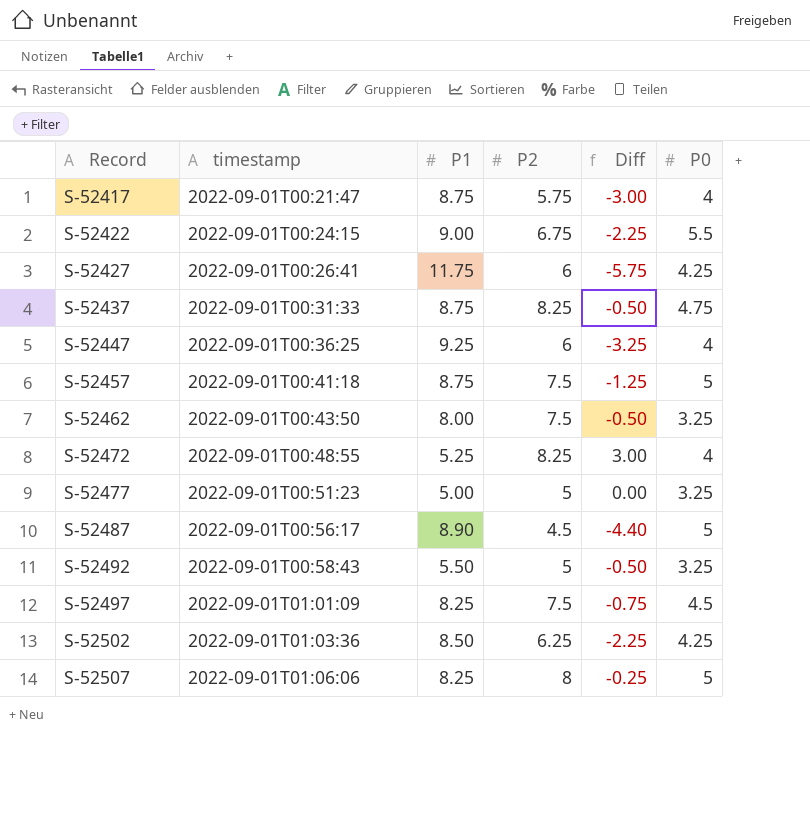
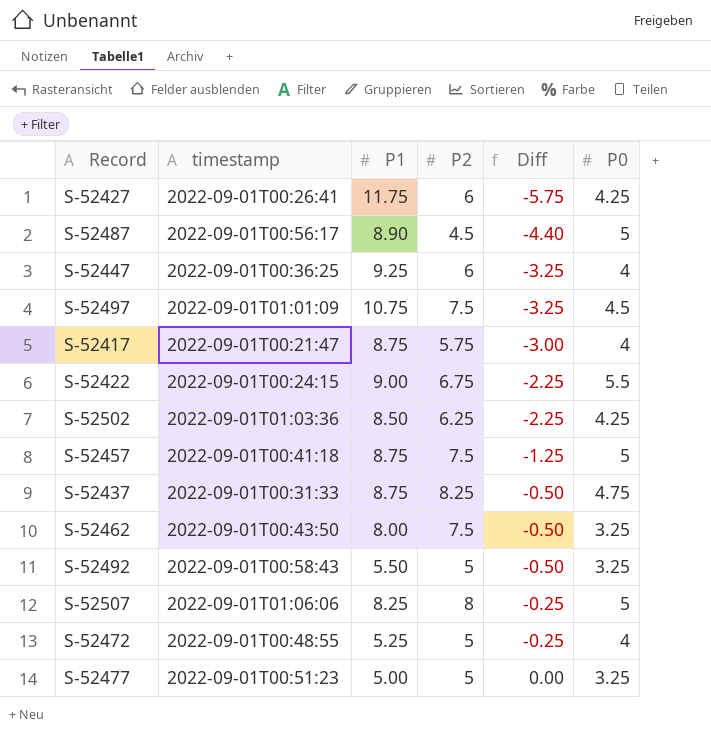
row order: Record ascending -> Diff ascending
S-52497 | P1: 8.25 -> 10.75
S-52497 | Diff: -0.75 -> -3.25
S-52472 | P2: 8.25 -> 5
S-52472 | Diff: 3.00 -> -0.25

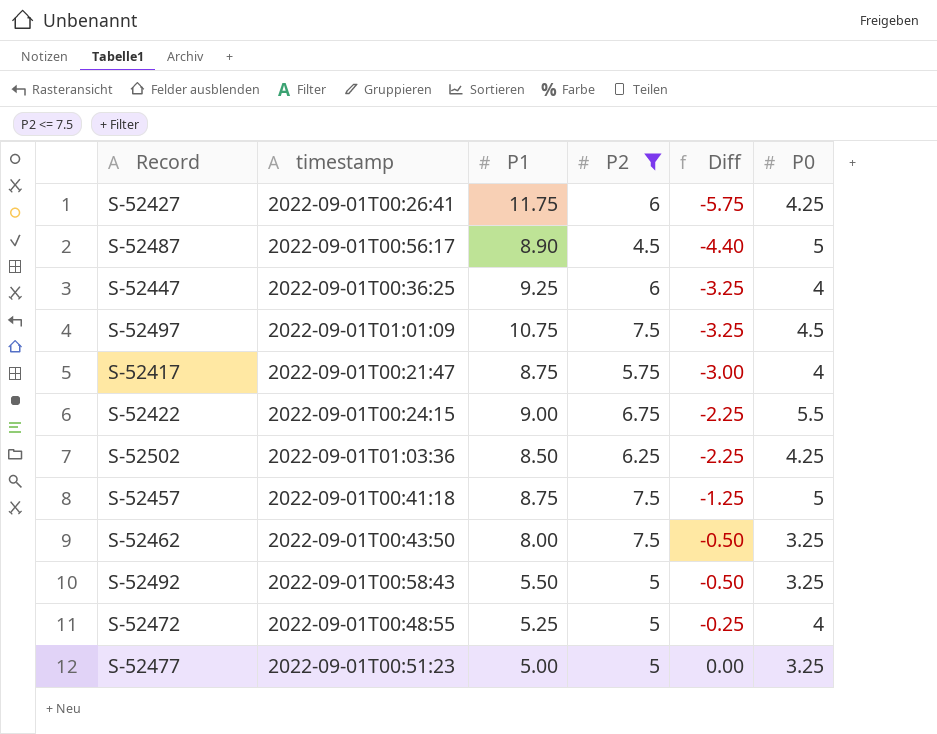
filter: none -> P2 <= 7.5

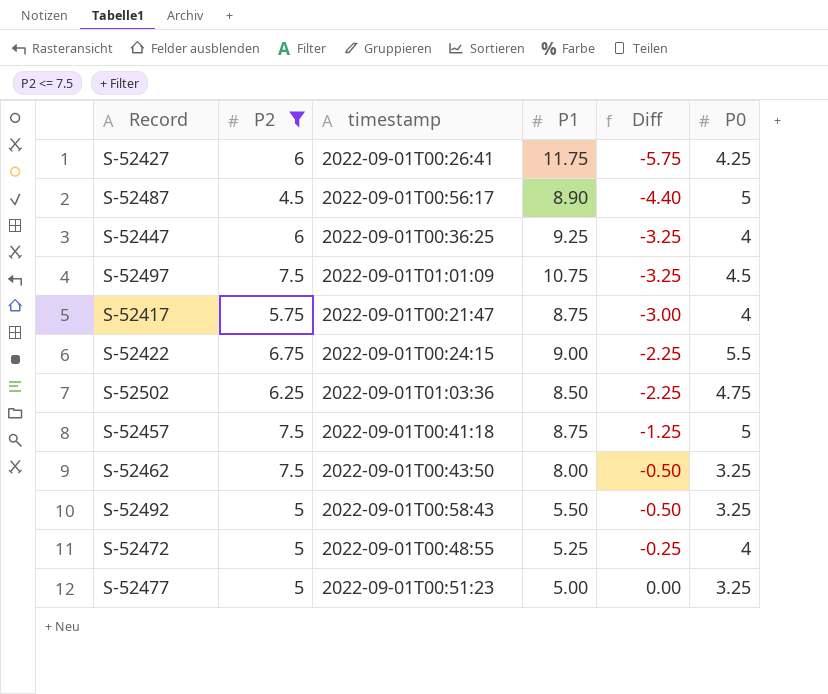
column P2 | position: 4 -> 2
S-52502 | P0: 4.25 -> 4.75

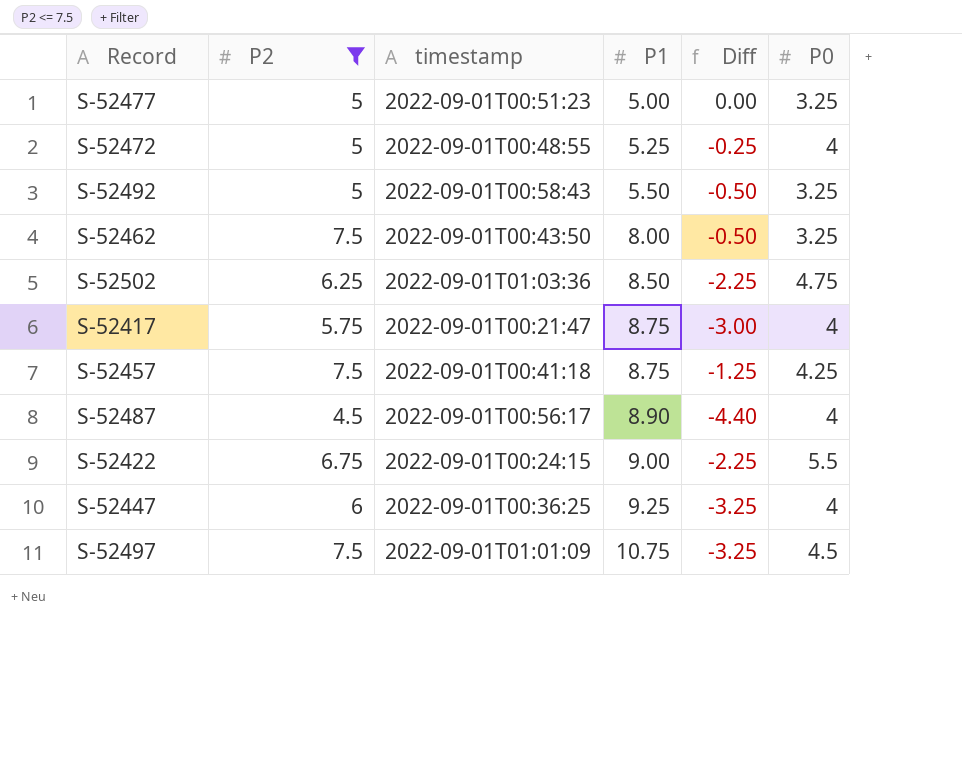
row order: Diff ascending -> P1 ascending
row S-52427: 6 | 2022-09-01T00:26:41 | 11.75 | -5.75 | 4.25 -> none
S-52457 | P0: 5 -> 4.25
S-52487 | P0: 5 -> 4

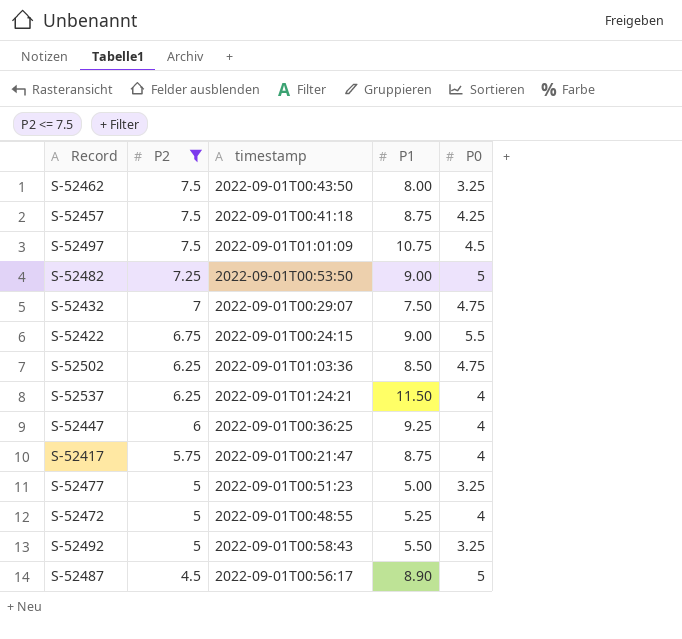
row order: P1 ascending -> P2 descending
column Diff | formula: [P2] - [P1] -> none
row S-52482: none -> 7.25 | 2022-09-01T00:53:50 | 9.00 | 5
row S-52432: none -> 7 | 2022-09-01T00:29:07 | 7.50 | 4.75
row S-52537: none -> 6.25 | 2022-09-01T01:24:21 | 11.50 | 4
S-52487 | P0: 4 -> 5

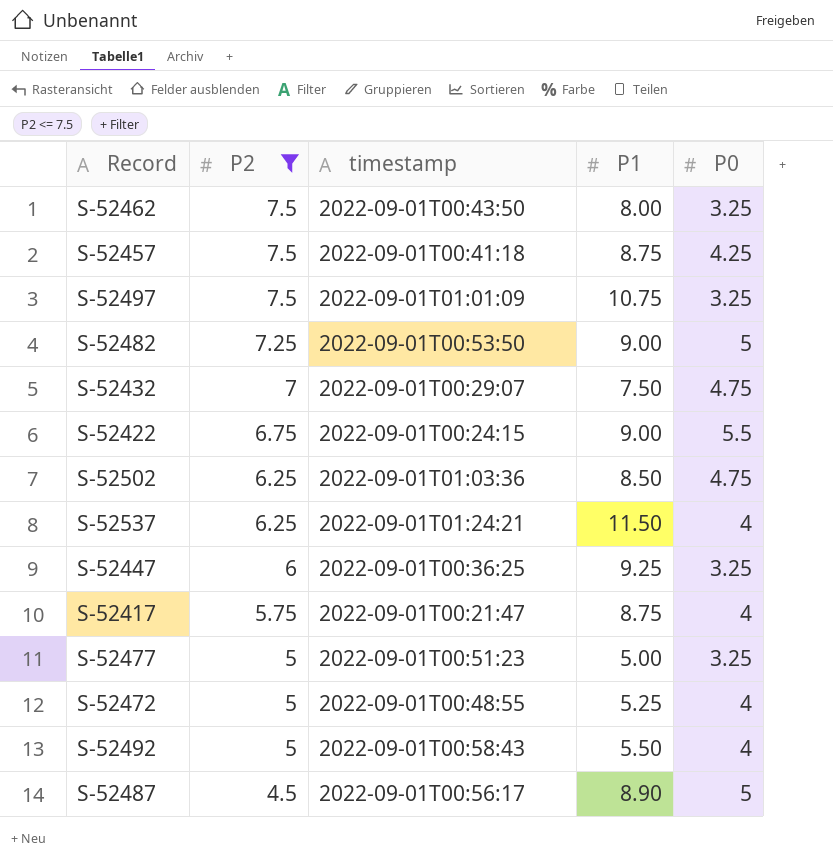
S-52497 | P0: 4.5 -> 3.25
S-52447 | P0: 4 -> 3.25
S-52492 | P0: 3.25 -> 4

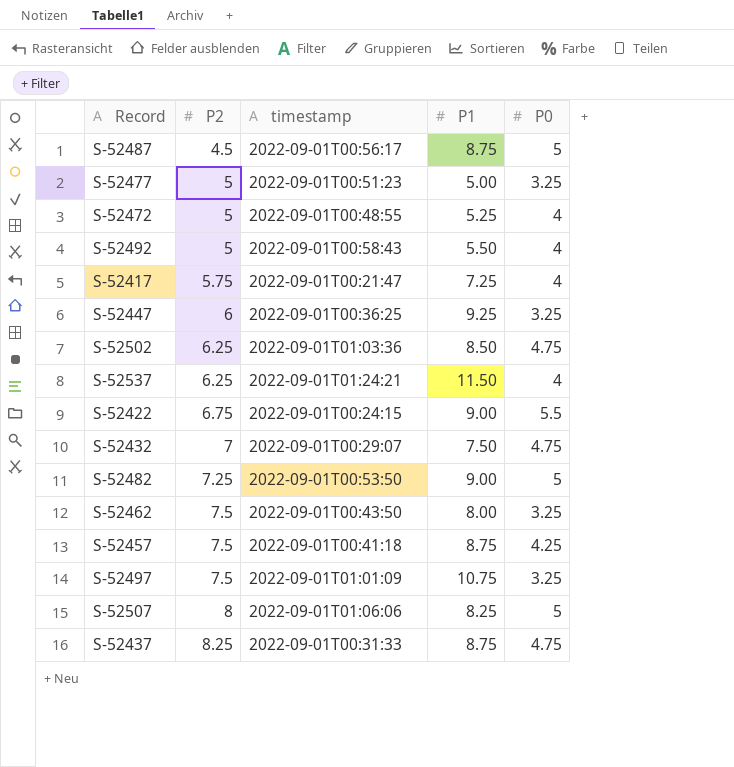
filter: P2 <= 7.5 -> none
row order: P2 descending -> P2 ascending
S-52487 | P1: 8.90 -> 8.75
S-52417 | P1: 8.75 -> 7.25

